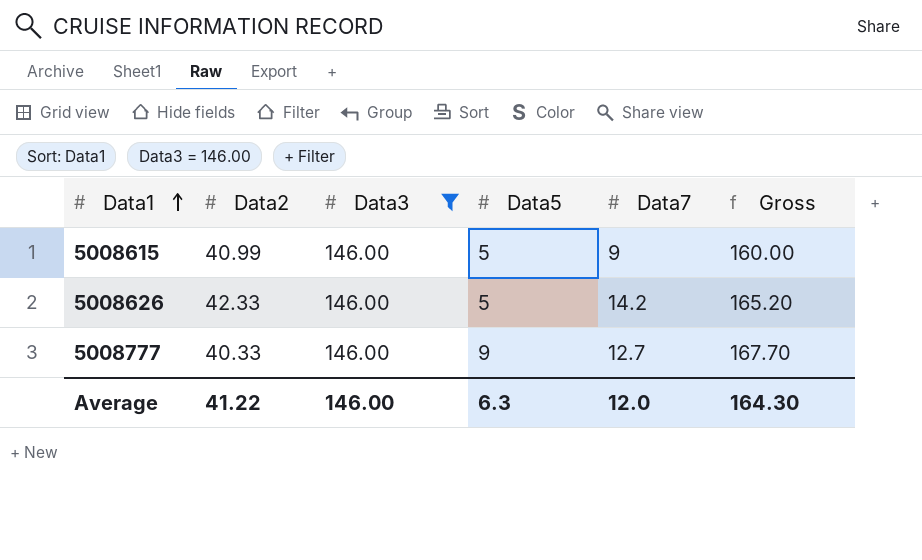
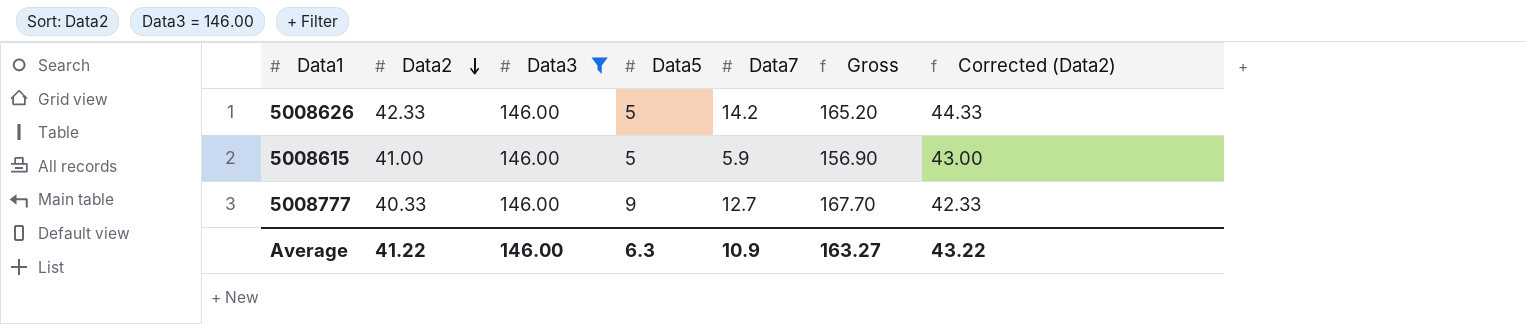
row order: Data1 ascending -> Data2 descending
column Corrected (Data2) | formula: none -> [Data2] + 2
5008615 | Data2: 40.99 -> 41.00
5008615 | Data7: 9 -> 5.9
5008615 | Gross: 160.00 -> 156.90
Average | Data7: 12.0 -> 10.9
Average | Gross: 164.30 -> 163.27

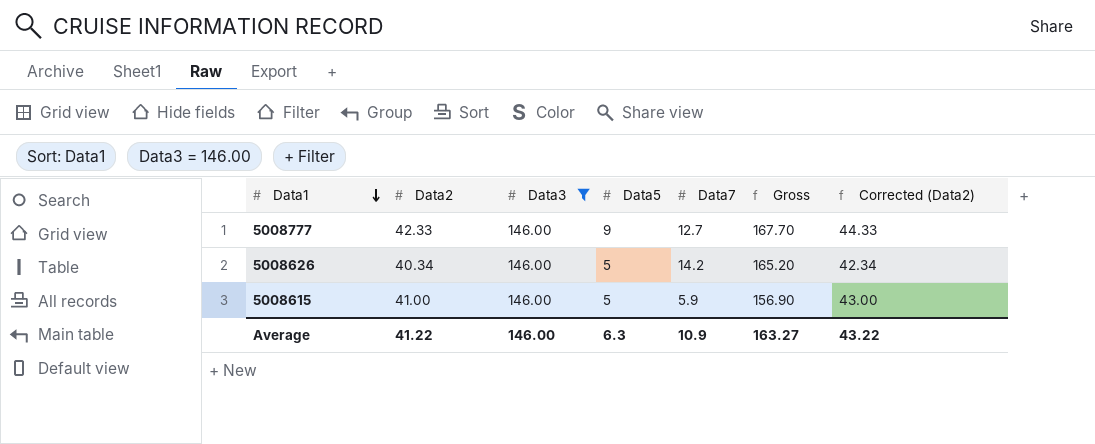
row order: Data2 descending -> Data1 descending
5008777 | Data2: 40.33 -> 42.33
5008777 | Corrected (Data2): 42.33 -> 44.33
5008626 | Data2: 42.33 -> 40.34
5008626 | Corrected (Data2): 44.33 -> 42.34

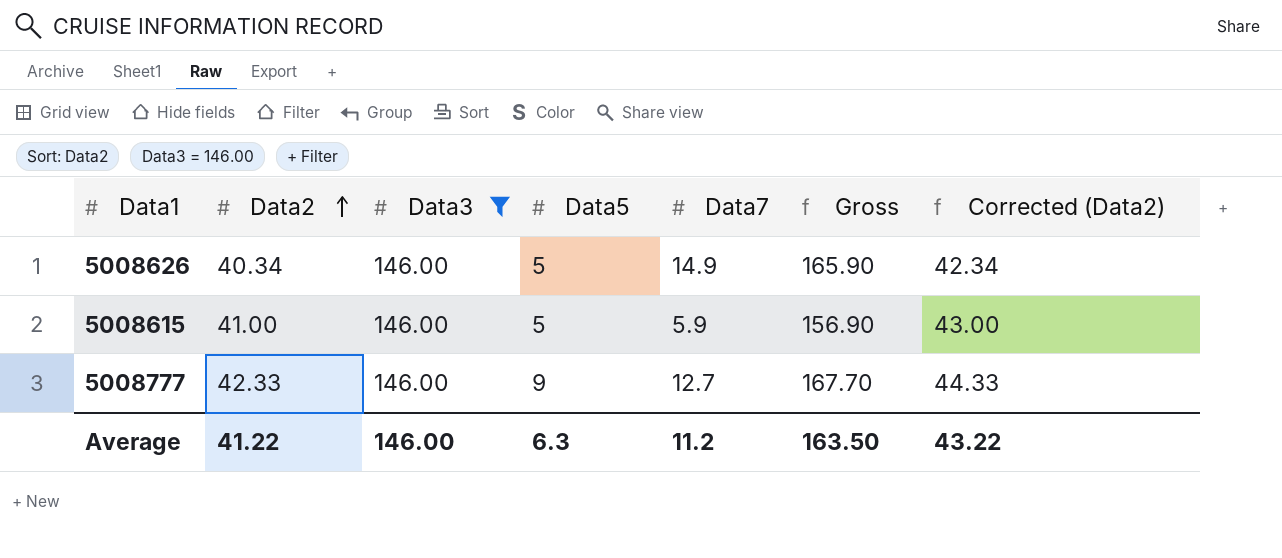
row order: Data1 descending -> Data2 ascending
5008626 | Data7: 14.2 -> 14.9
5008626 | Gross: 165.20 -> 165.90
Average | Data7: 10.9 -> 11.2
Average | Gross: 163.27 -> 163.50

